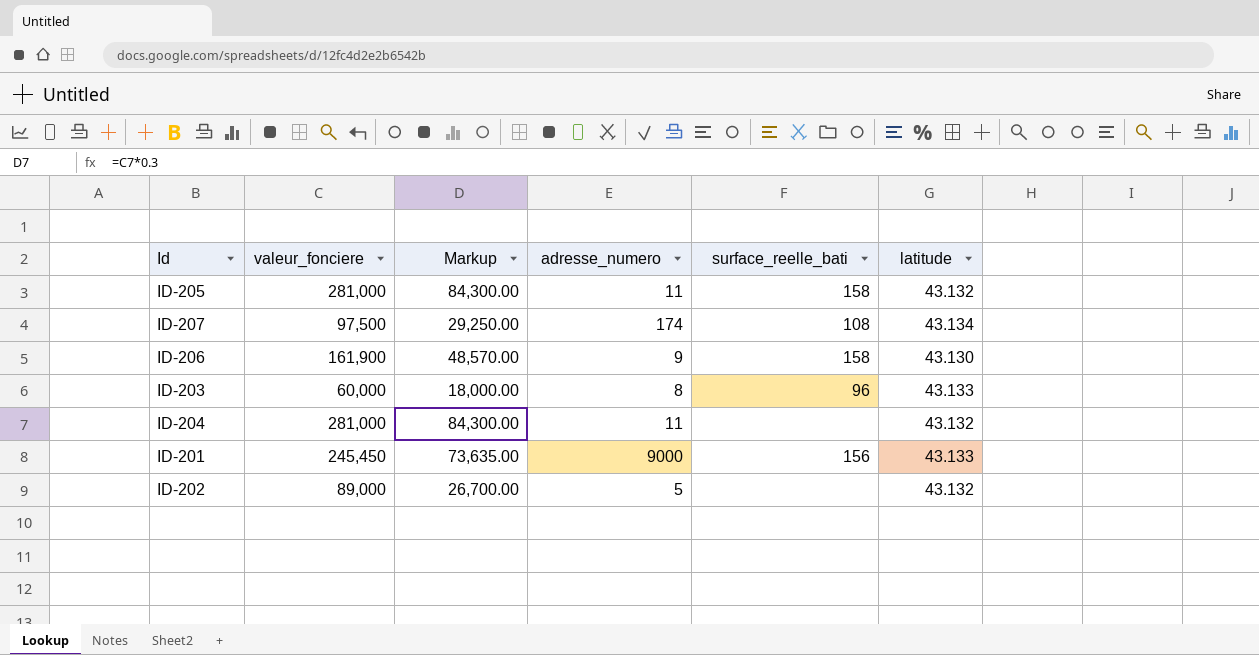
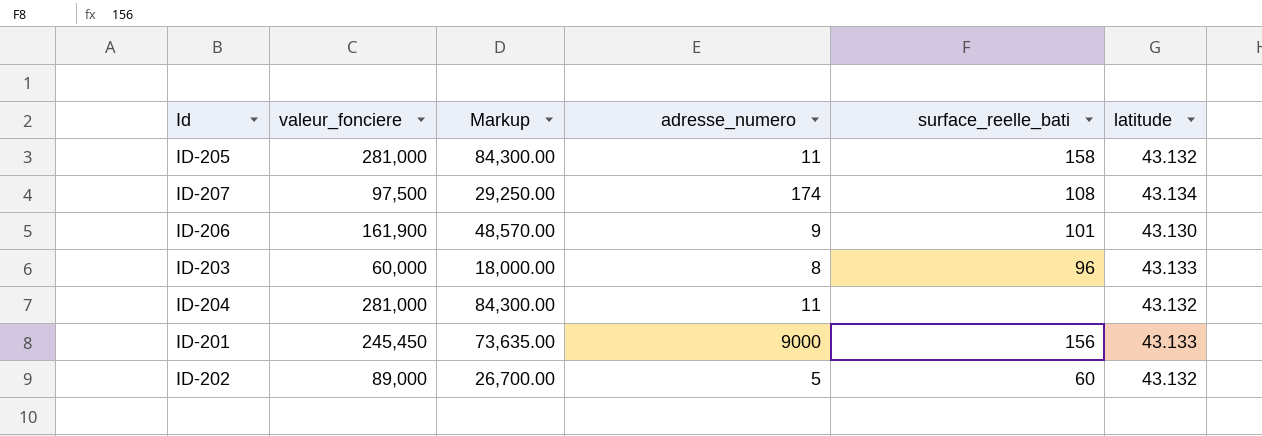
ID-206 | surface_reelle_bati: 158 -> 101
ID-202 | surface_reelle_bati: none -> 60

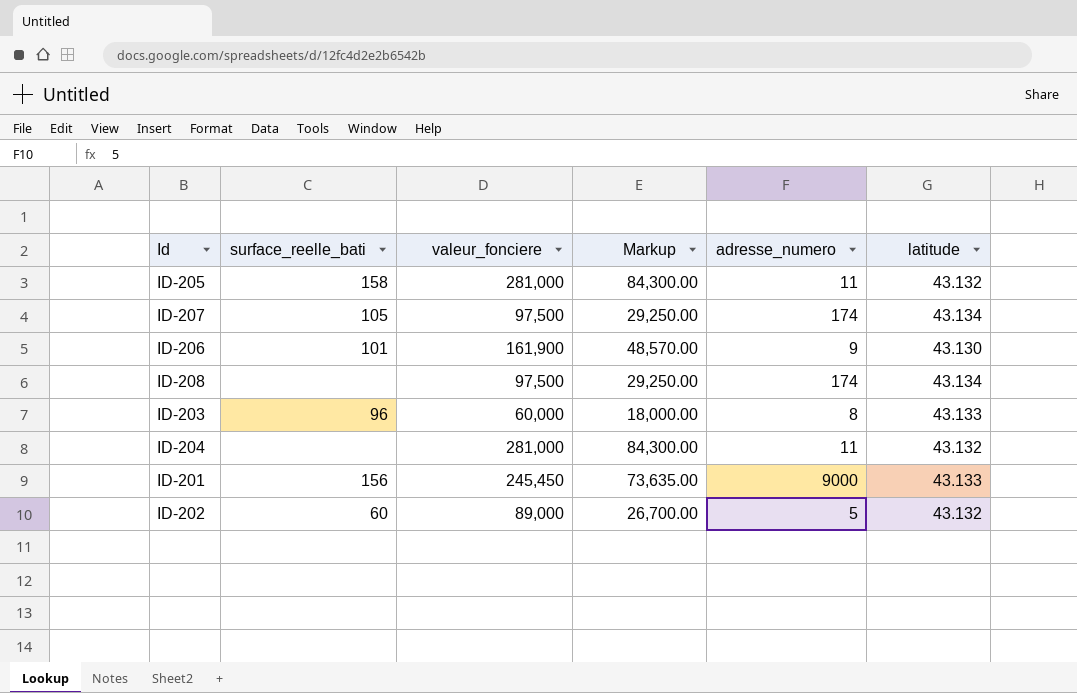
column surface_reelle_bati | position: 5 -> 2
ID-207 | surface_reelle_bati: 108 -> 105
row ID-208: none -> none | 97,500 | 29,250.00 | 174 | 43.134

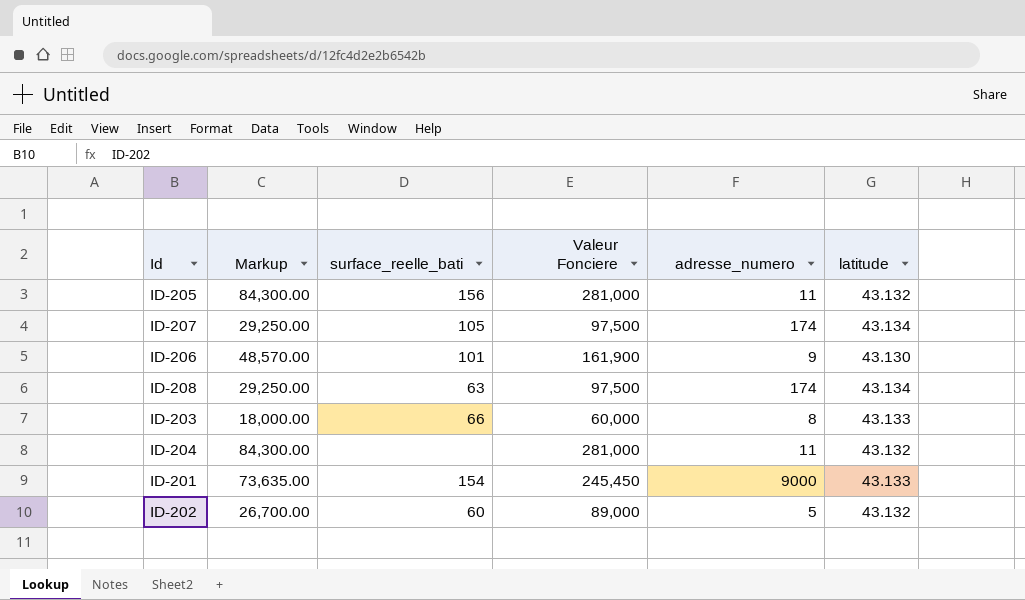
column Markup | position: 4 -> 2
column name: valeur_fonciere -> Valeur Fonciere
ID-205 | surface_reelle_bati: 158 -> 156
ID-208 | surface_reelle_bati: none -> 63
ID-203 | surface_reelle_bati: 96 -> 66
ID-201 | surface_reelle_bati: 156 -> 154

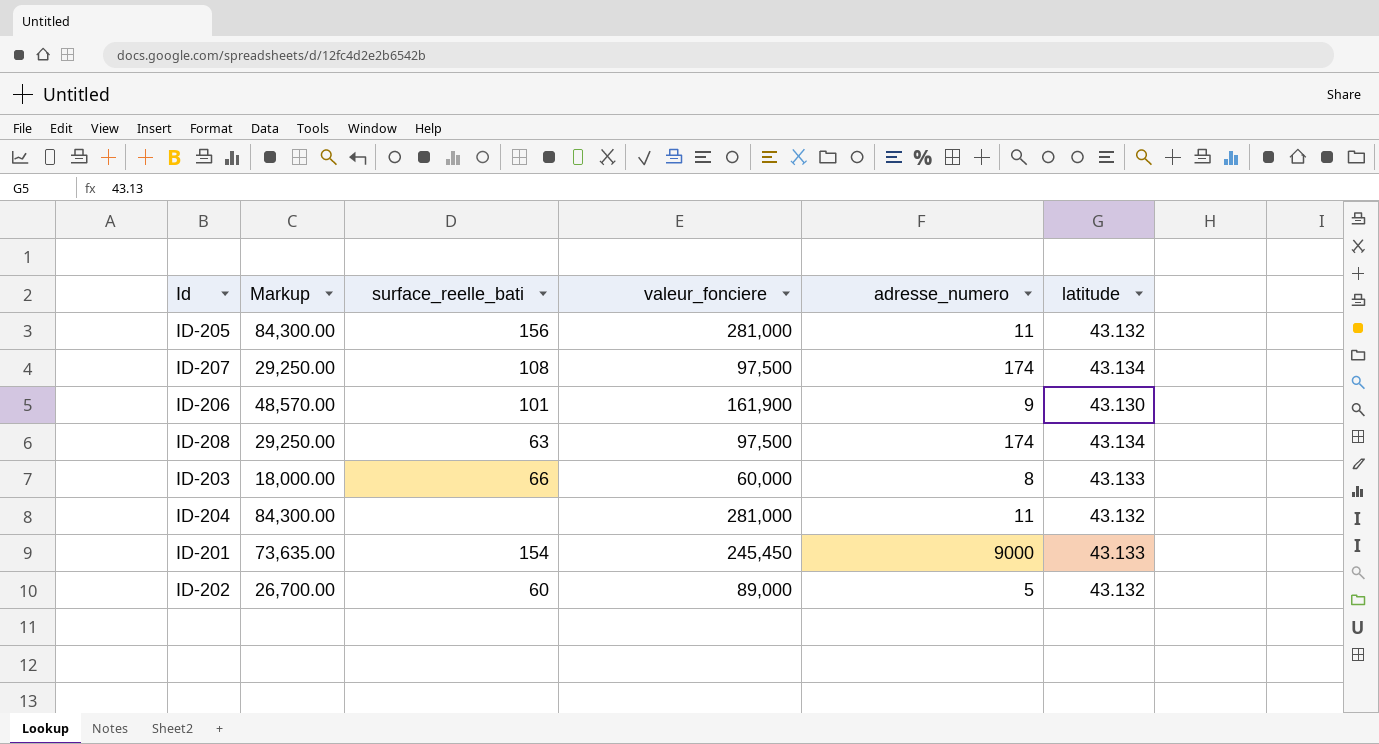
column name: Valeur Fonciere -> valeur_fonciere
ID-207 | surface_reelle_bati: 105 -> 108

